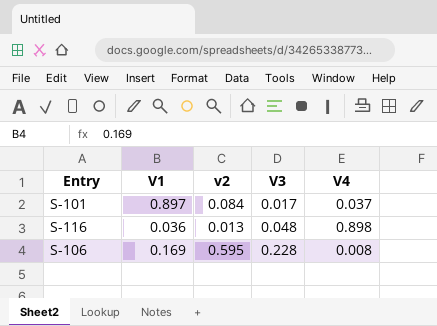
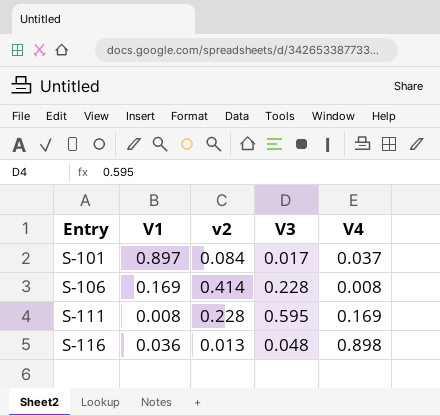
row order: V3 ascending -> Entry ascending
S-106 | v2: 0.595 -> 0.414
row S-111: none -> 0.008 | 0.228 | 0.595 | 0.169

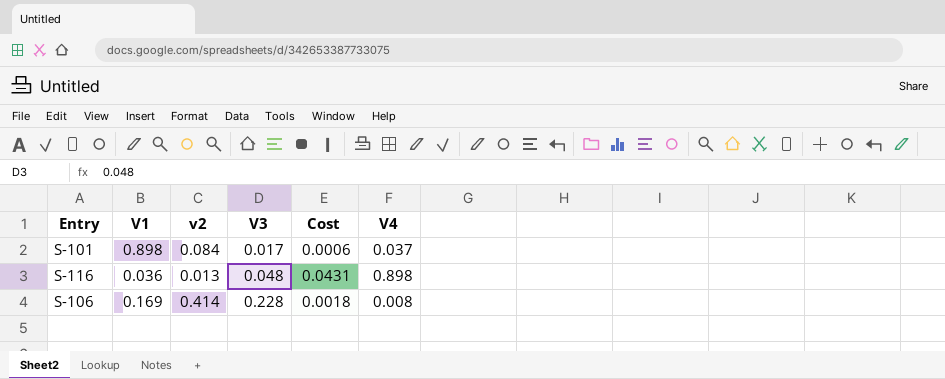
row order: Entry ascending -> V3 ascending
column Cost | formula: none -> [V3] * [V4]
row S-111: 0.008 | 0.228 | 0.595 | 0.169 -> none
S-101 | V1: 0.897 -> 0.898

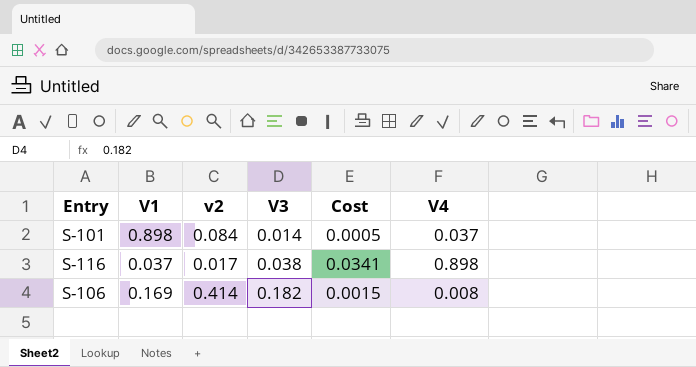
S-101 | V3: 0.017 -> 0.014
S-101 | Cost: 0.0006 -> 0.0005
S-116 | V1: 0.036 -> 0.037
S-116 | v2: 0.013 -> 0.017
S-116 | V3: 0.048 -> 0.038
S-116 | Cost: 0.0431 -> 0.0341
S-106 | V3: 0.228 -> 0.182
S-106 | Cost: 0.0018 -> 0.0015

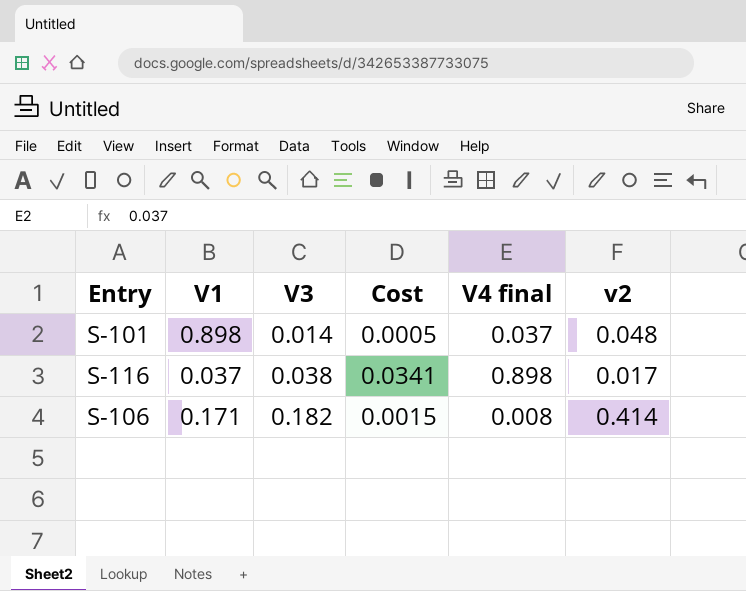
column name: V4 -> V4 final
column v2 | position: 3 -> 6
S-101 | v2: 0.084 -> 0.048
S-106 | V1: 0.169 -> 0.171

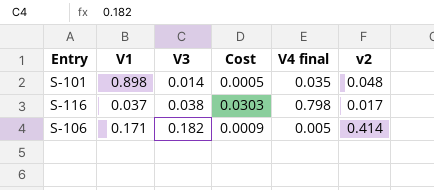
S-101 | V4 final: 0.037 -> 0.035
S-116 | Cost: 0.0341 -> 0.0303
S-116 | V4 final: 0.898 -> 0.798
S-106 | Cost: 0.0015 -> 0.0009
S-106 | V4 final: 0.008 -> 0.005

